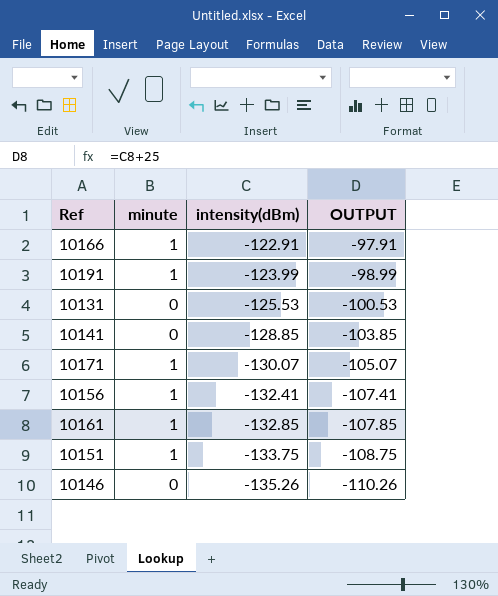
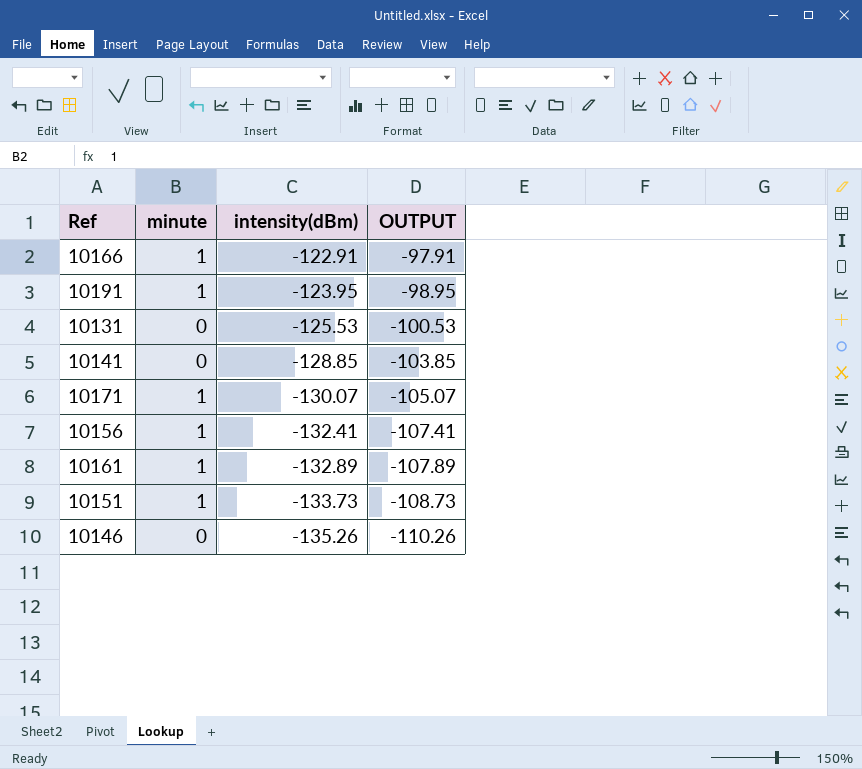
10191 | intensity(dBm): -123.99 -> -123.95
10191 | OUTPUT: -98.99 -> -98.95
10161 | intensity(dBm): -132.85 -> -132.89
10161 | OUTPUT: -107.85 -> -107.89
10151 | intensity(dBm): -133.75 -> -133.73
10151 | OUTPUT: -108.75 -> -108.73

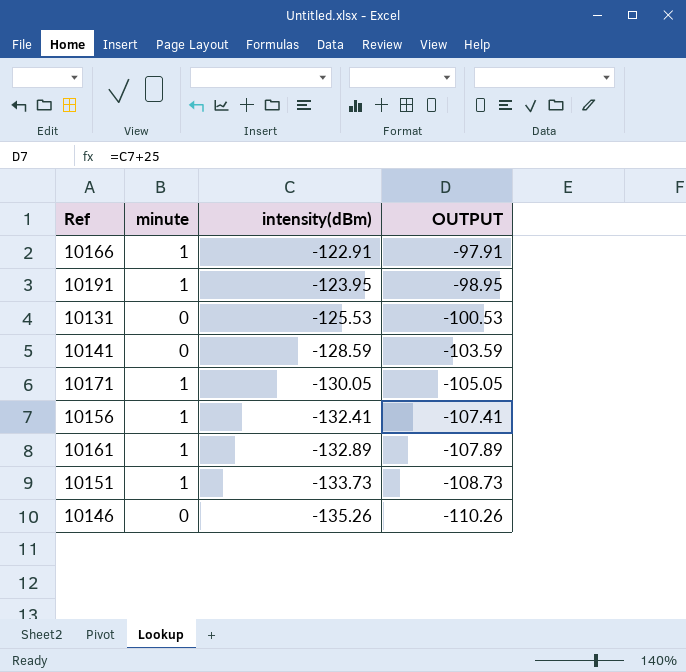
10141 | intensity(dBm): -128.85 -> -128.59
10141 | OUTPUT: -103.85 -> -103.59
10171 | intensity(dBm): -130.07 -> -130.05
10171 | OUTPUT: -105.07 -> -105.05

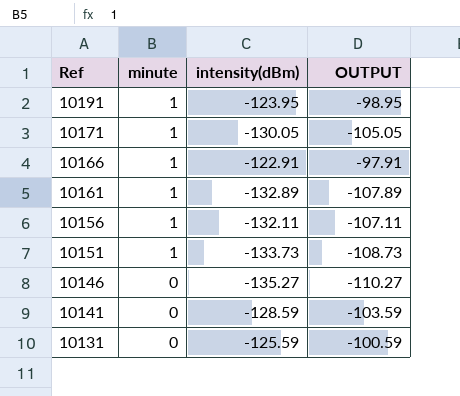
row order: intensity(dBm) descending -> Ref descending
10156 | intensity(dBm): -132.41 -> -132.11
10156 | OUTPUT: -107.41 -> -107.11
10146 | intensity(dBm): -135.26 -> -135.27
10146 | OUTPUT: -110.26 -> -110.27
10131 | intensity(dBm): -125.53 -> -125.59
10131 | OUTPUT: -100.53 -> -100.59

